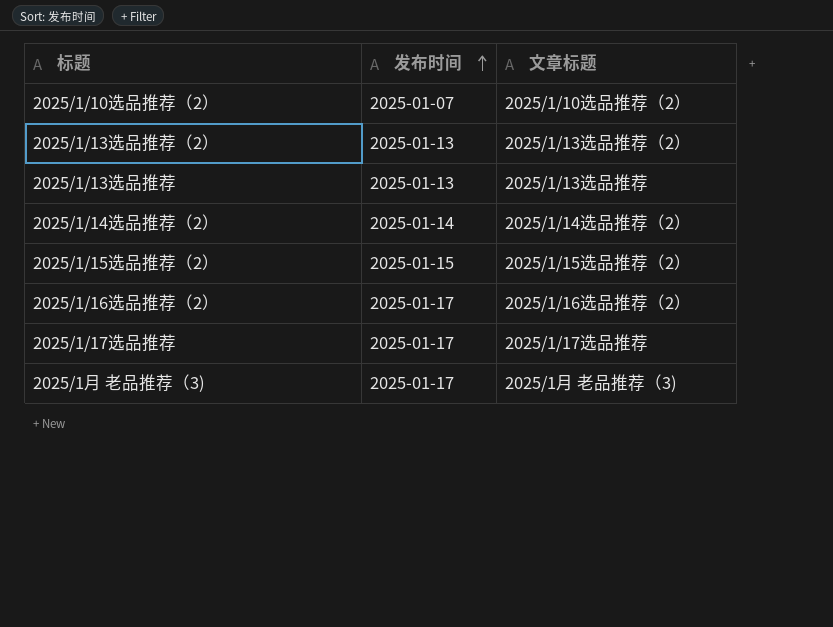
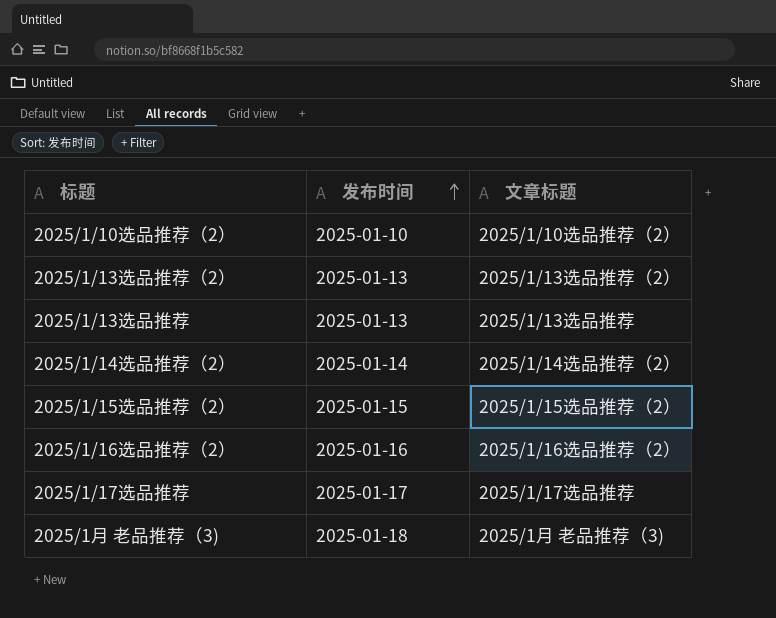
2025/1/10选品推荐（2） | 发布时间: 2025-01-07 -> 2025-01-10
2025/1/16选品推荐（2） | 发布时间: 2025-01-17 -> 2025-01-16
2025/1月 老品推荐（3) | 发布时间: 2025-01-17 -> 2025-01-18

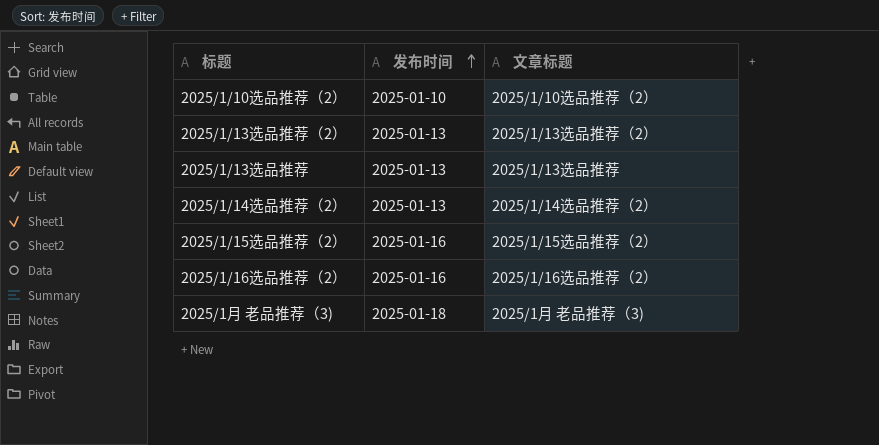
row 2025/1/17选品推荐: 2025-01-17 | 2025/1/17选品推荐 -> none
2025/1/14选品推荐（2） | 发布时间: 2025-01-14 -> 2025-01-13
2025/1/15选品推荐（2） | 发布时间: 2025-01-15 -> 2025-01-16

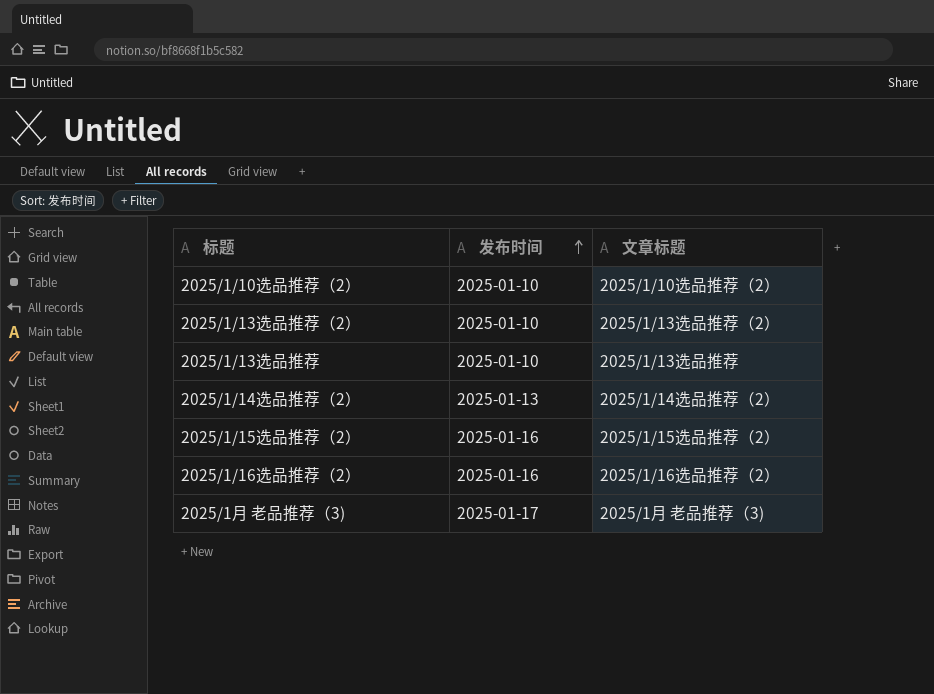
2025/1/13选品推荐（2） | 发布时间: 2025-01-13 -> 2025-01-10
2025/1/13选品推荐 | 发布时间: 2025-01-13 -> 2025-01-10
2025/1月 老品推荐（3) | 发布时间: 2025-01-18 -> 2025-01-17

